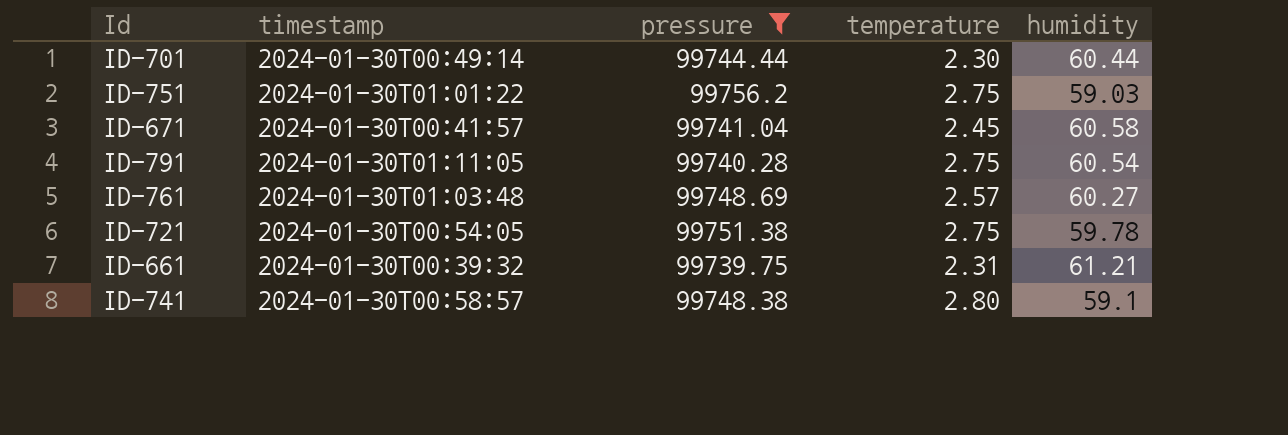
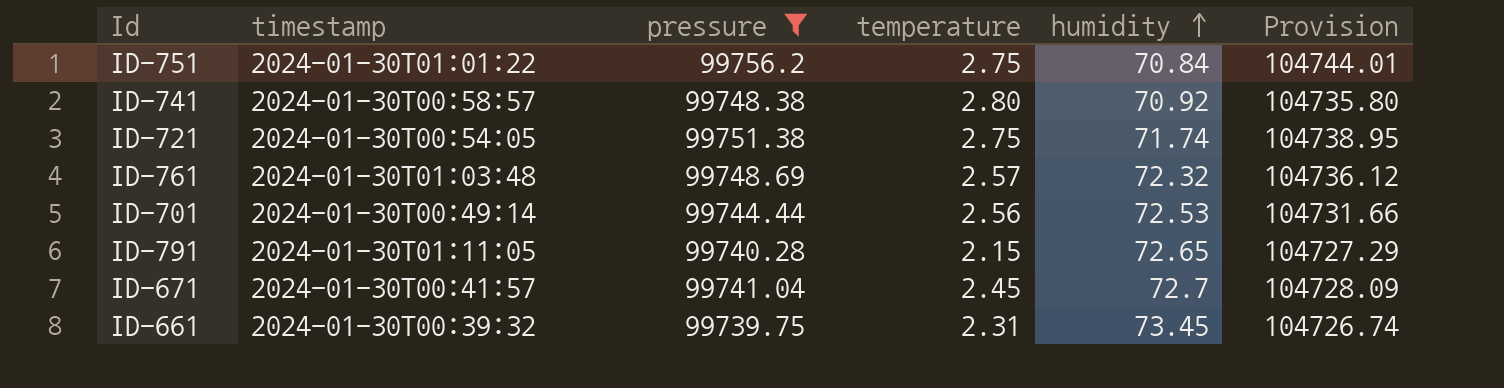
row order: none -> humidity ascending
column Provision | formula: none -> [pressure] * 1.05
ID-751 | humidity: 59.03 -> 70.84
ID-741 | humidity: 59.1 -> 70.92
ID-721 | humidity: 59.78 -> 71.74
ID-761 | humidity: 60.27 -> 72.32
ID-701 | temperature: 2.30 -> 2.56
ID-701 | humidity: 60.44 -> 72.53
ID-791 | temperature: 2.75 -> 2.15
ID-791 | humidity: 60.54 -> 72.65
ID-671 | humidity: 60.58 -> 72.7
ID-661 | humidity: 61.21 -> 73.45

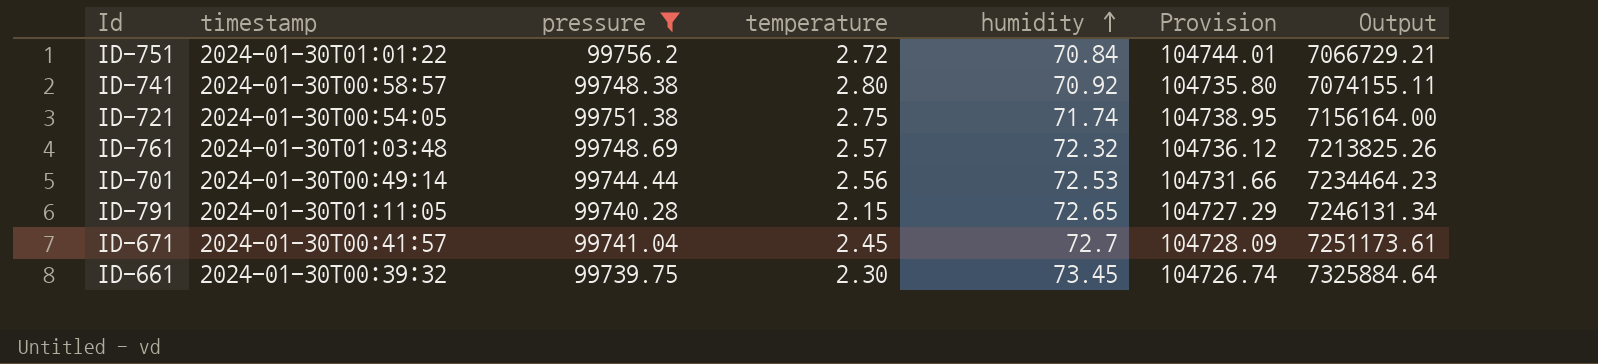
column Output | formula: none -> [pressure] * [humidity]
ID-751 | temperature: 2.75 -> 2.72
ID-661 | temperature: 2.31 -> 2.30

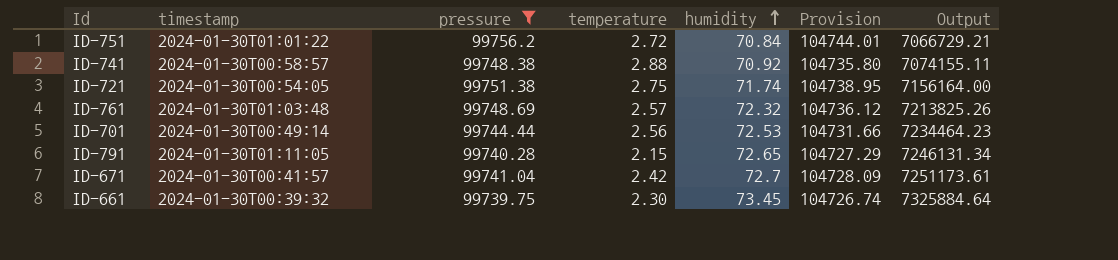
ID-741 | temperature: 2.80 -> 2.88
ID-671 | temperature: 2.45 -> 2.42

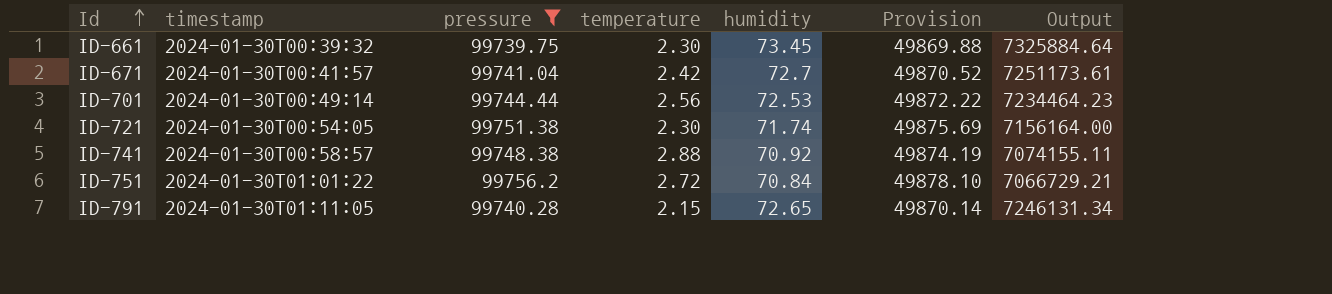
row order: humidity ascending -> Id ascending
column Provision | formula: [pressure] * 1.05 -> [pressure] * 0.5
row ID-761: 2024-01-30T01:03:48 | 99748.69 | 2.57 | 72.32 | 104736.12 | 7213825.26 -> none
ID-721 | temperature: 2.75 -> 2.30

